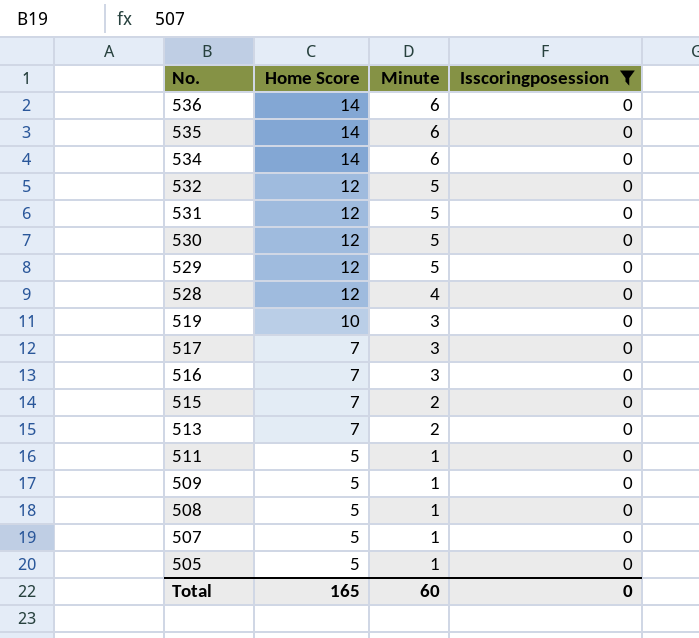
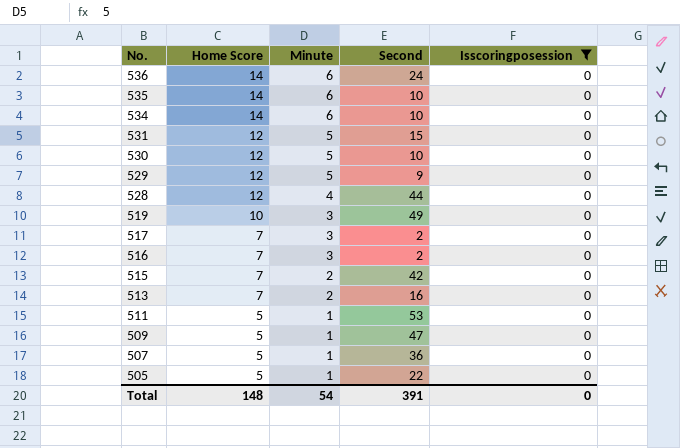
column Second | position: none -> 4
row 532: 12 | 5 | 0 -> none
row 508: 5 | 1 | 0 -> none
Total | Home Score: 165 -> 148
Total | Minute: 60 -> 54

